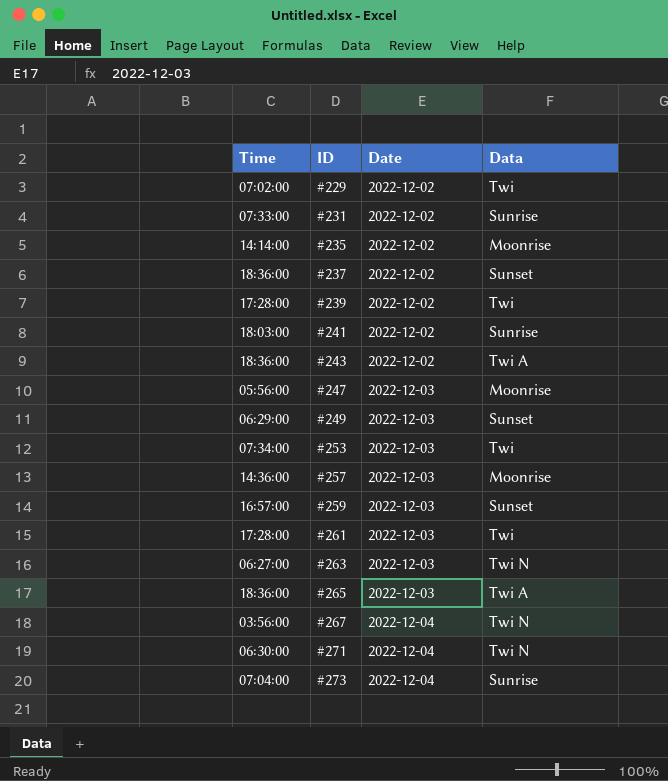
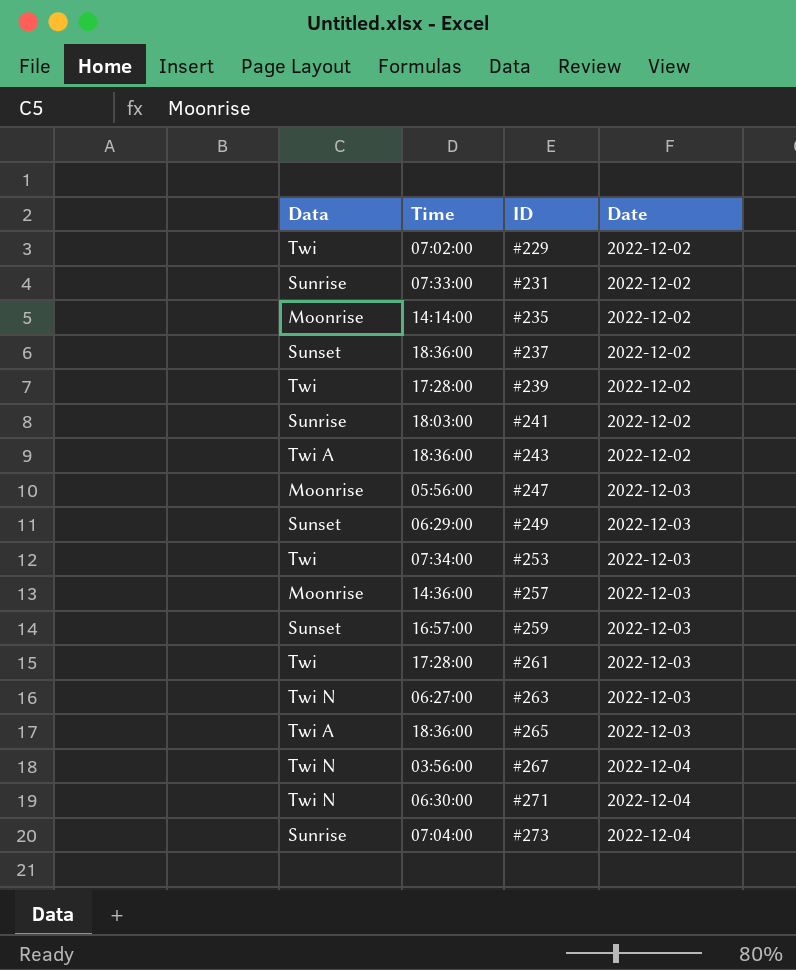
column Data | position: 4 -> 1

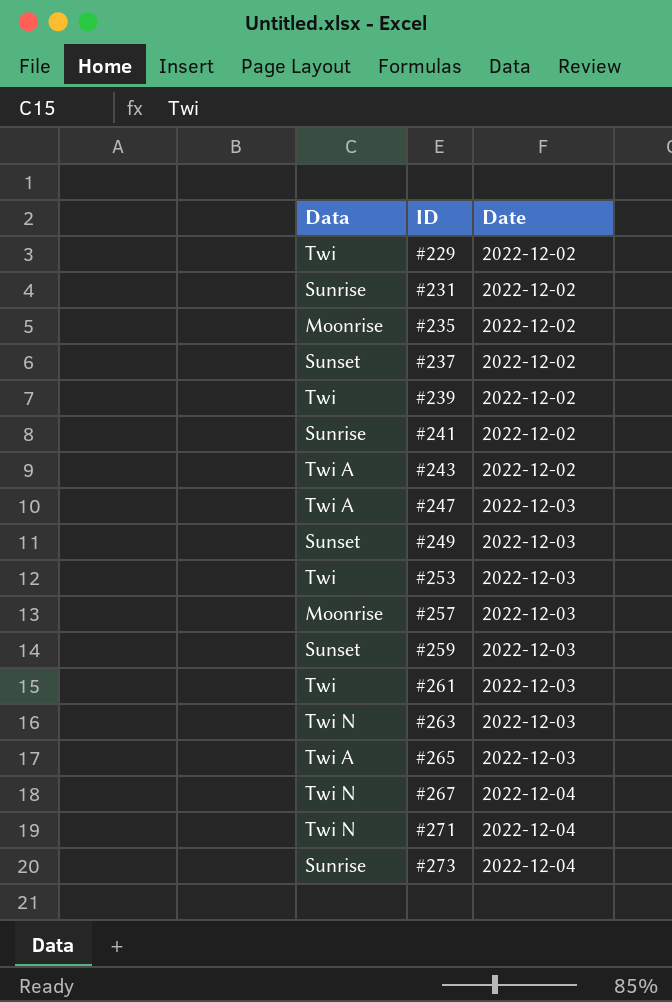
column Time | position: 2 -> none
#247 | Data: Moonrise -> Twi A

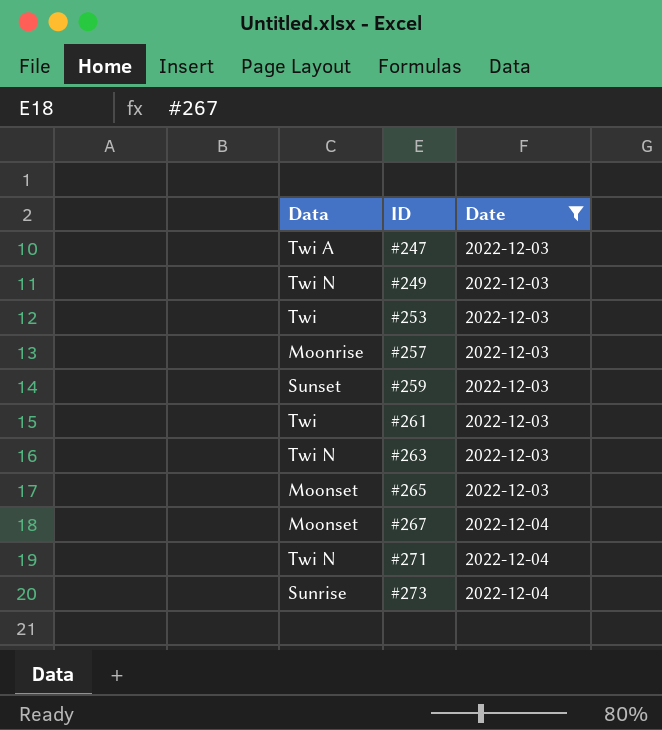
filter: none -> Date != 2022-12-02
#249 | Data: Sunset -> Twi N
#265 | Data: Twi A -> Moonset
#267 | Data: Twi N -> Moonset

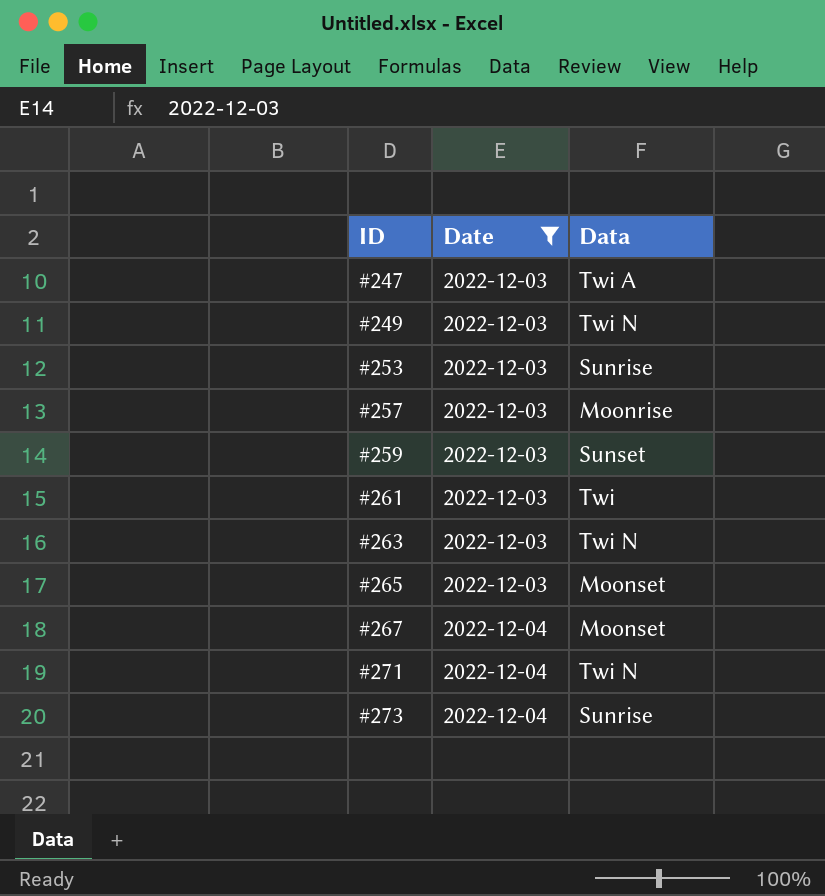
column Data | position: 1 -> 3
#253 | Data: Twi -> Sunrise

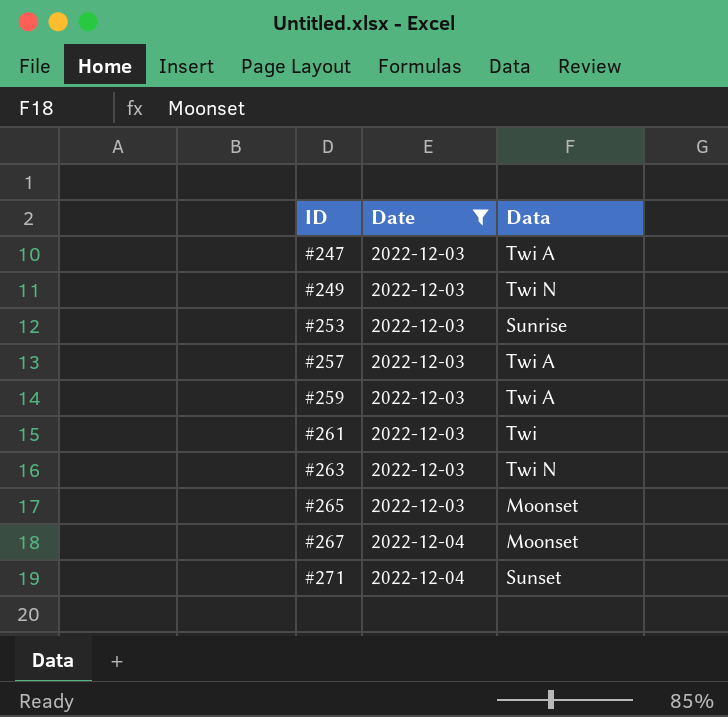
row #273: 2022-12-04 | Sunrise -> none
#257 | Data: Moonrise -> Twi A
#259 | Data: Sunset -> Twi A
#271 | Data: Twi N -> Sunset

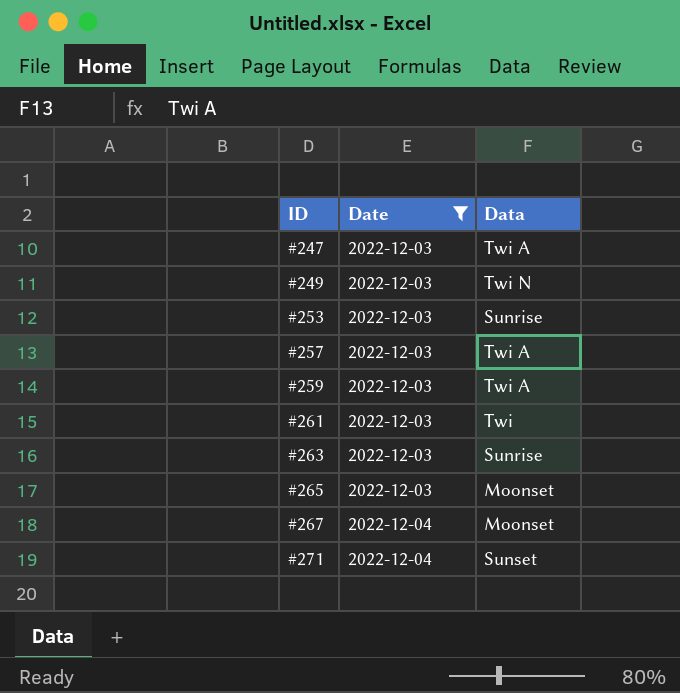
#263 | Data: Twi N -> Sunrise

